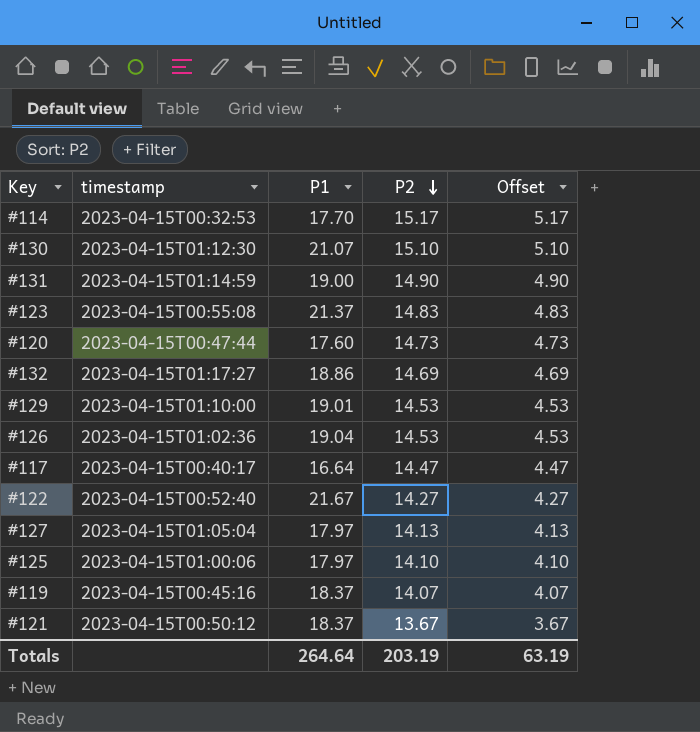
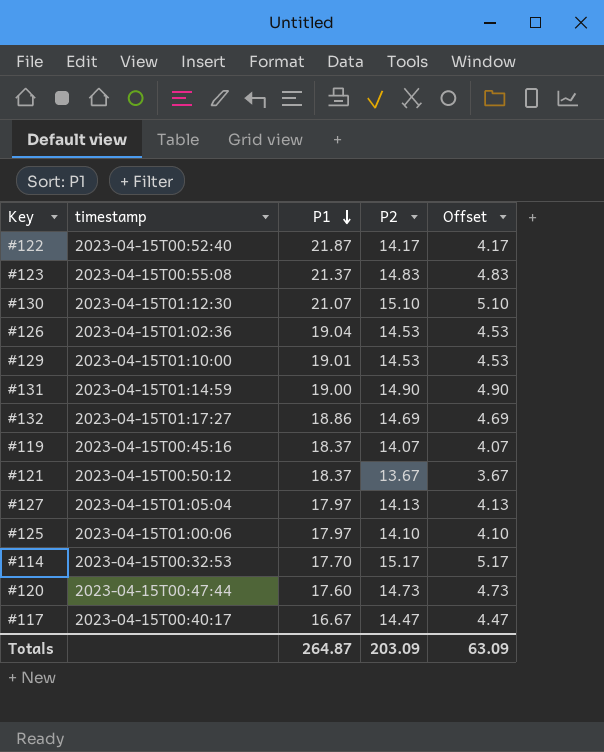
row order: P2 descending -> P1 descending
#122 | P1: 21.67 -> 21.87
#122 | P2: 14.27 -> 14.17
#122 | Offset: 4.27 -> 4.17
#117 | P1: 16.64 -> 16.67
Totals | P1: 264.64 -> 264.87
Totals | P2: 203.19 -> 203.09
Totals | Offset: 63.19 -> 63.09

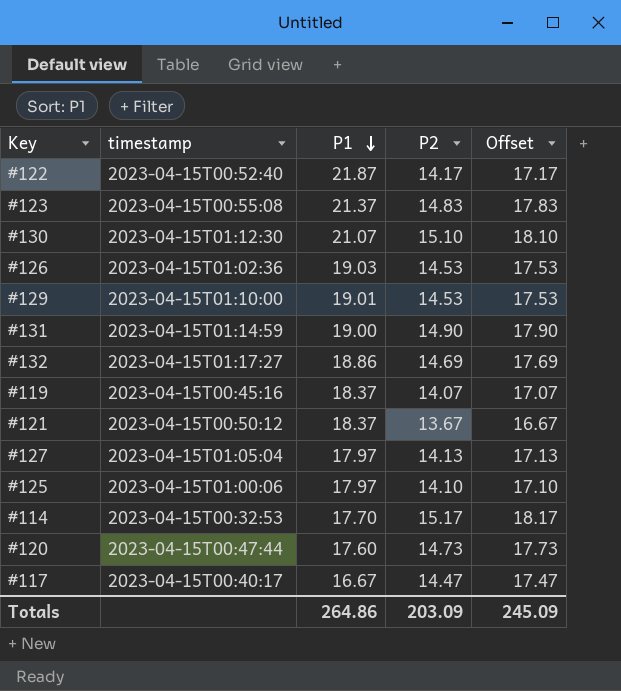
column Offset | formula: [P2] - 10 -> [P2] + 3
#126 | P1: 19.04 -> 19.03
Totals | P1: 264.87 -> 264.86
Totals | Offset: 63.09 -> 245.09

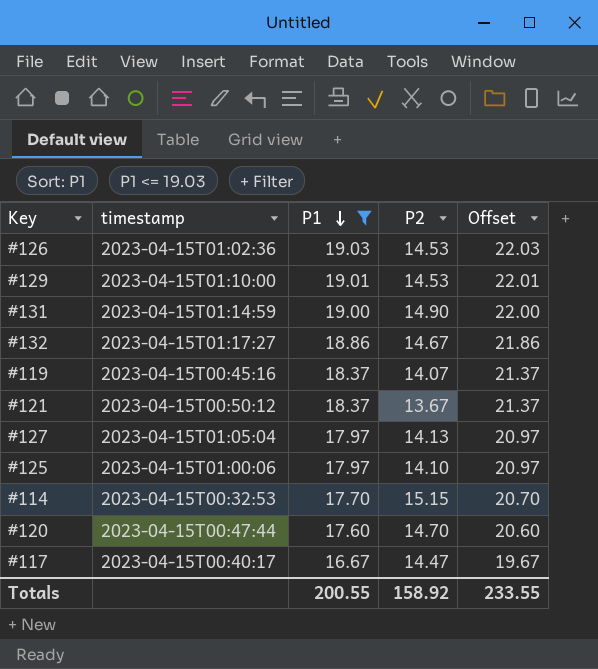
filter: none -> P1 <= 19.03
column Offset | formula: [P2] + 3 -> [P1] + 3
#132 | P2: 14.69 -> 14.67
#114 | P2: 15.17 -> 15.15
#120 | P2: 14.73 -> 14.70
Totals | P1: 264.86 -> 200.55
Totals | P2: 203.09 -> 158.92
Totals | Offset: 245.09 -> 233.55

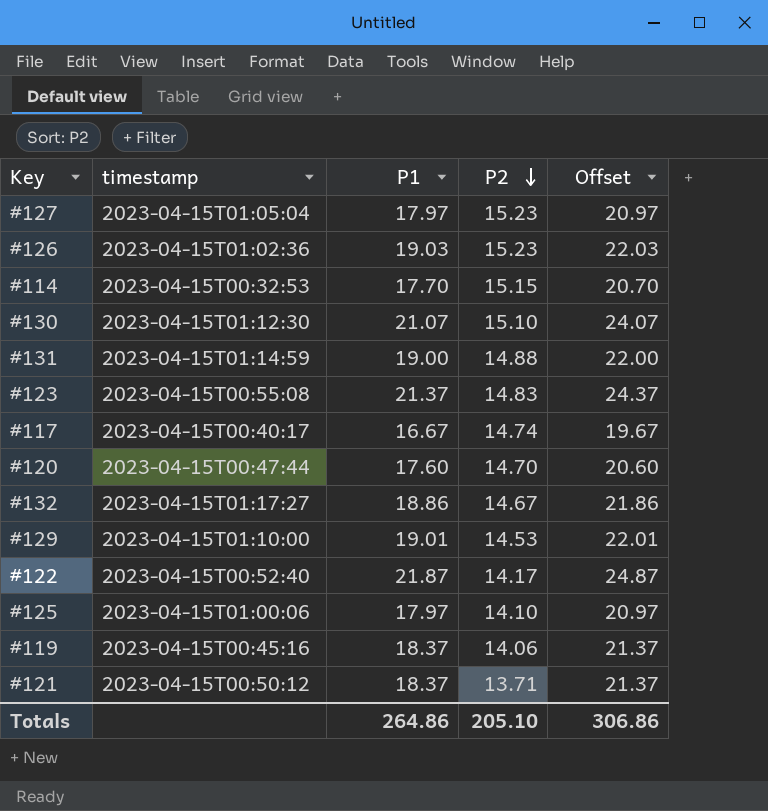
filter: P1 <= 19.03 -> none
row order: P1 descending -> P2 descending
#127 | P2: 14.13 -> 15.23
#126 | P2: 14.53 -> 15.23
#131 | P2: 14.90 -> 14.88
#117 | P2: 14.47 -> 14.74
#119 | P2: 14.07 -> 14.06
#121 | P2: 13.67 -> 13.71
Totals | P1: 200.55 -> 264.86
Totals | P2: 158.92 -> 205.10
Totals | Offset: 233.55 -> 306.86

